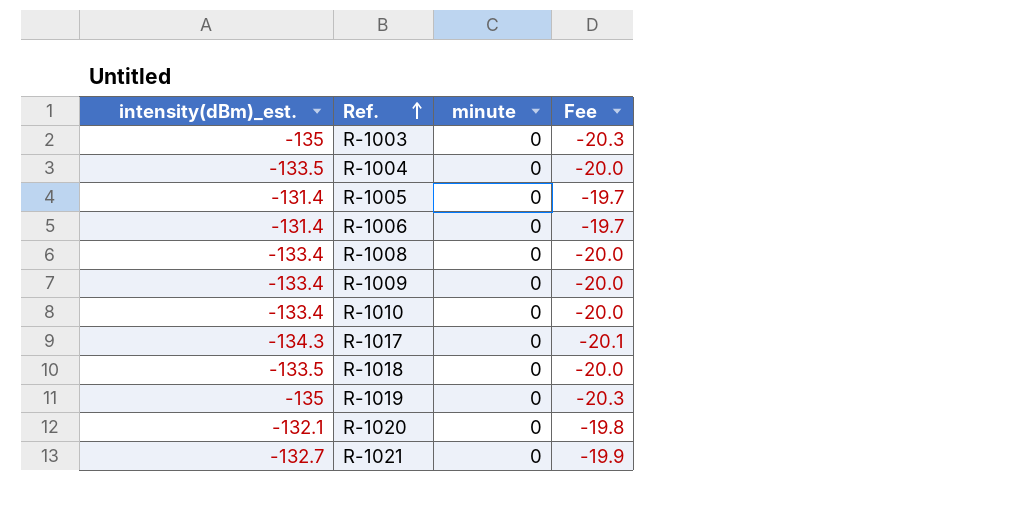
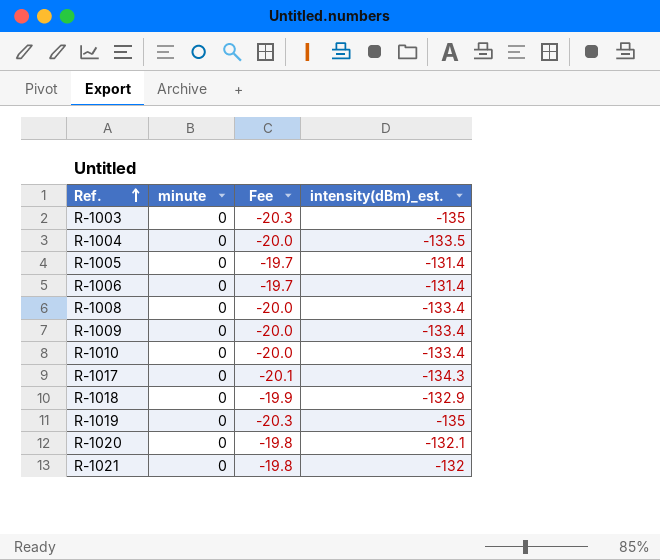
column intensity(dBm)_est. | position: 1 -> 4
R-1018 | Fee: -20.0 -> -19.9
R-1018 | intensity(dBm)_est.: -133.5 -> -132.9
R-1021 | Fee: -19.9 -> -19.8
R-1021 | intensity(dBm)_est.: -132.7 -> -132

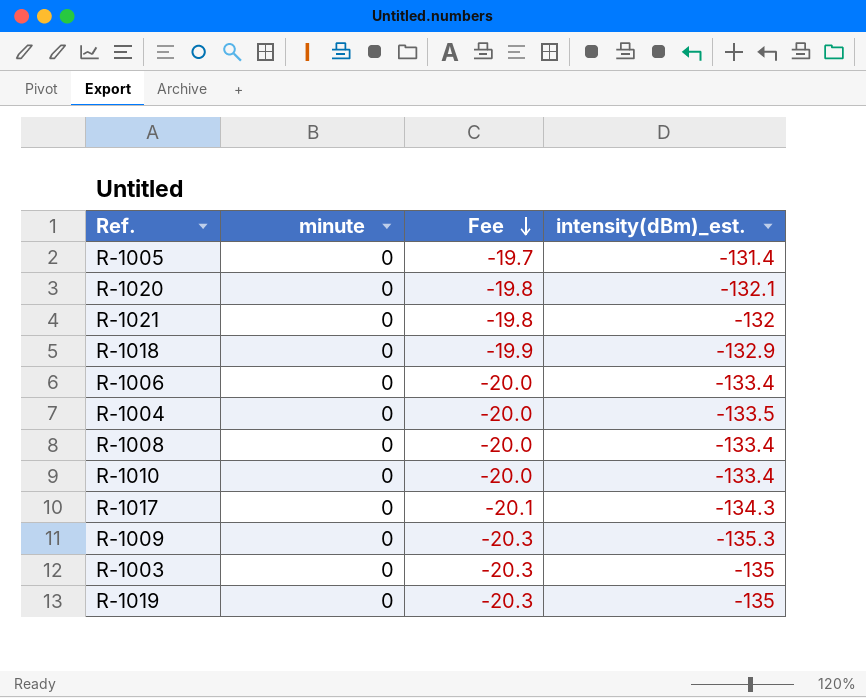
row order: Ref. ascending -> Fee descending
R-1006 | Fee: -19.7 -> -20.0
R-1006 | intensity(dBm)_est.: -131.4 -> -133.4
R-1009 | Fee: -20.0 -> -20.3
R-1009 | intensity(dBm)_est.: -133.4 -> -135.3

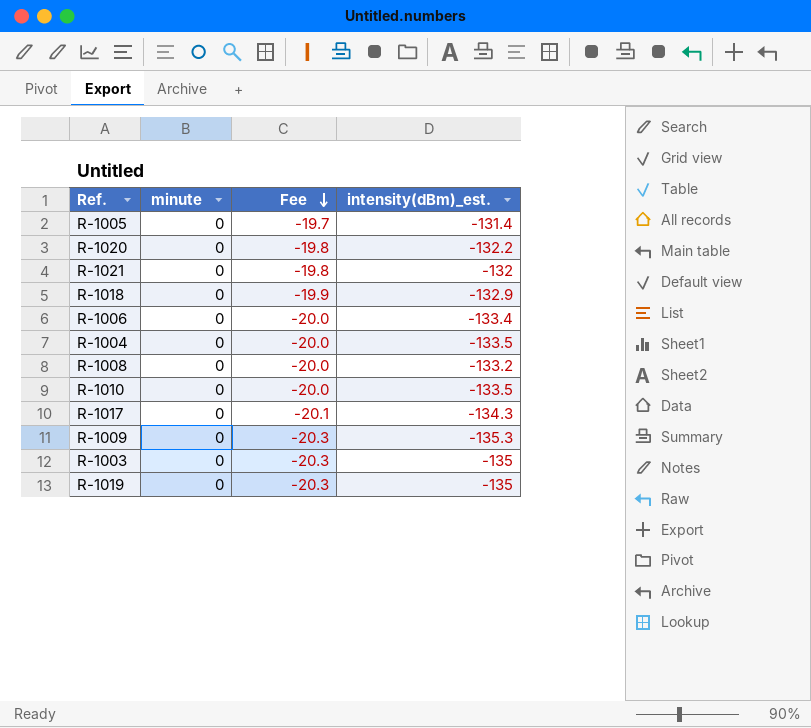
R-1020 | intensity(dBm)_est.: -132.1 -> -132.2
R-1008 | intensity(dBm)_est.: -133.4 -> -133.2
R-1010 | intensity(dBm)_est.: -133.4 -> -133.5

